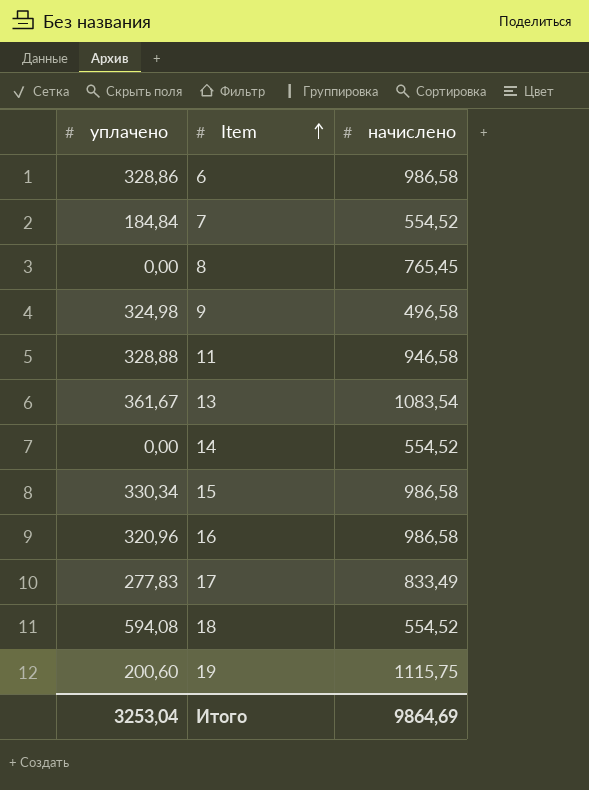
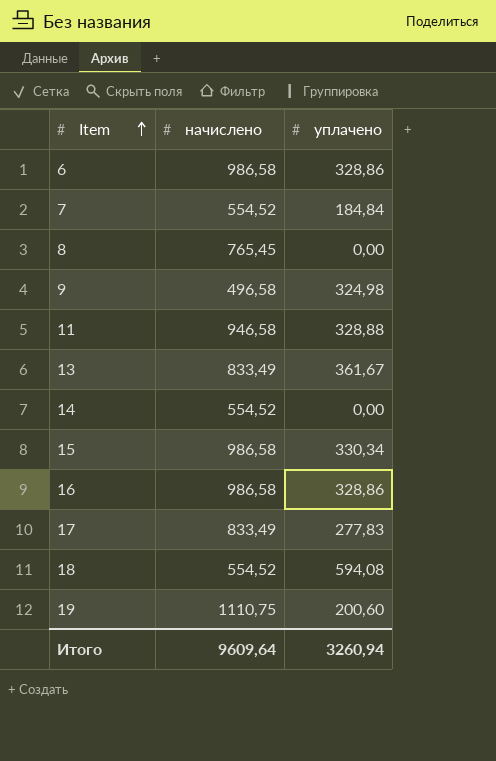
column уплачено | position: 1 -> 3
13 | начислено: 1083,54 -> 833,49
16 | уплачено: 320,96 -> 328,86
19 | начислено: 1115,75 -> 1110,75
Итого | начислено: 9864,69 -> 9609,64
Итого | уплачено: 3253,04 -> 3260,94

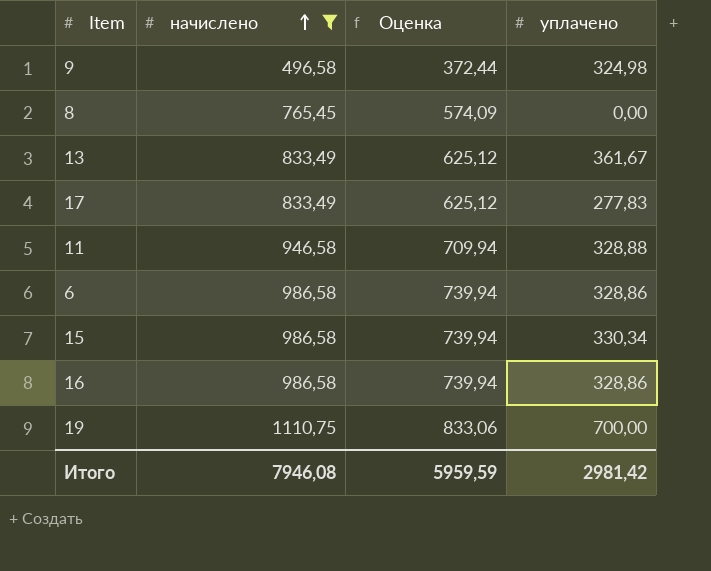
filter: none -> начислено != 554,52
row order: Item ascending -> начислено ascending
column Оценка | formula: none -> [начислено] * 0,75
19 | уплачено: 200,60 -> 700,00
Итого | начислено: 9609,64 -> 7946,08
Итого | уплачено: 3260,94 -> 2981,42

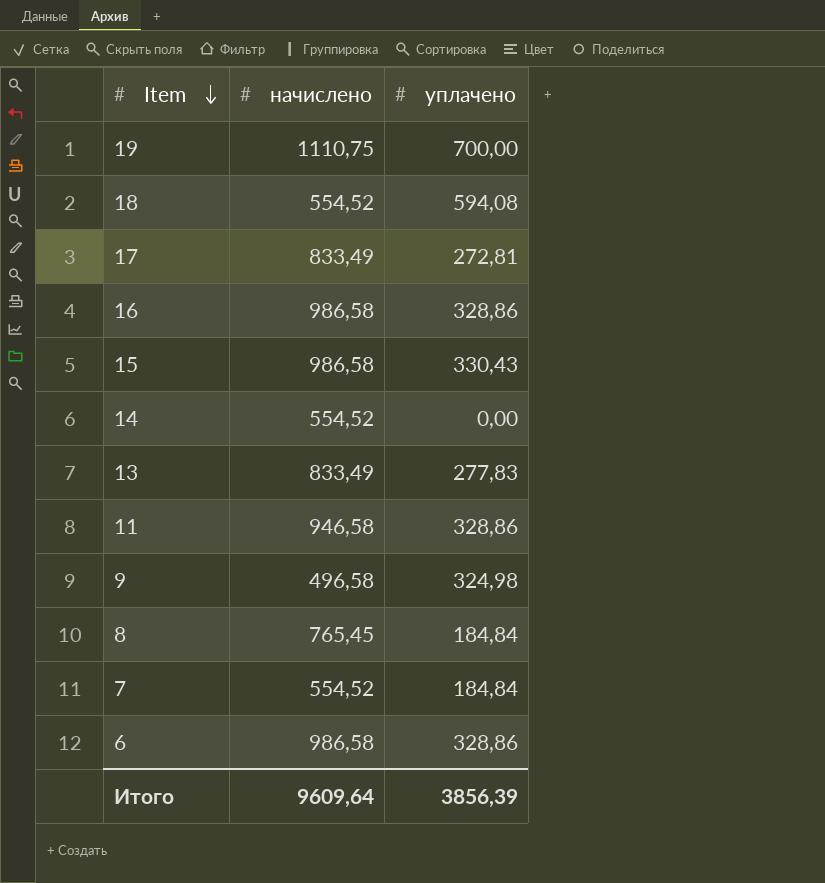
filter: начислено != 554,52 -> none
row order: начислено ascending -> Item descending
column Оценка | formula: [начислено] * 0,75 -> none
17 | уплачено: 277,83 -> 272,81
15 | уплачено: 330,34 -> 330,43
13 | уплачено: 361,67 -> 277,83
11 | уплачено: 328,88 -> 328,86
8 | уплачено: 0,00 -> 184,84
Итого | начислено: 7946,08 -> 9609,64
Итого | уплачено: 2981,42 -> 3856,39

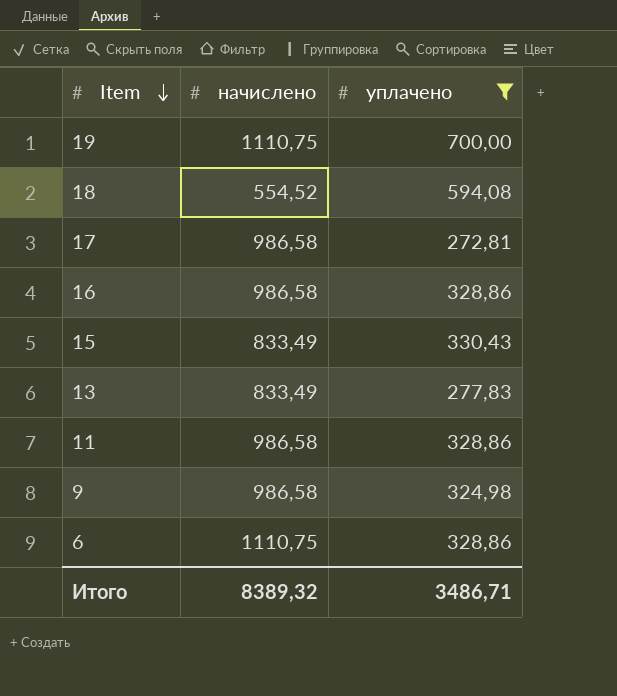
filter: none -> уплачено >= 272,81
17 | начислено: 833,49 -> 986,58
15 | начислено: 986,58 -> 833,49
11 | начислено: 946,58 -> 986,58
9 | начислено: 496,58 -> 986,58
6 | начислено: 986,58 -> 1110,75
Итого | начислено: 9609,64 -> 8389,32
Итого | уплачено: 3856,39 -> 3486,71

